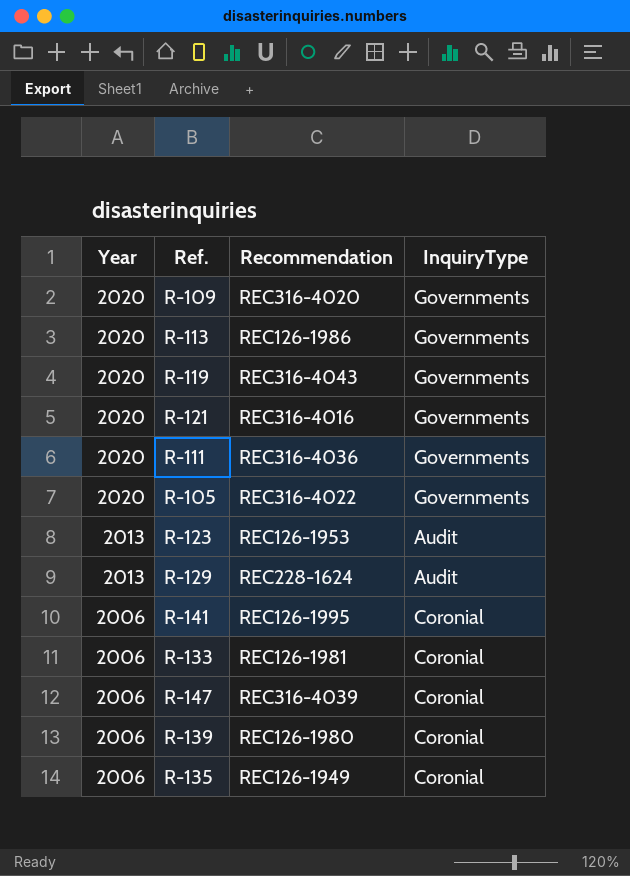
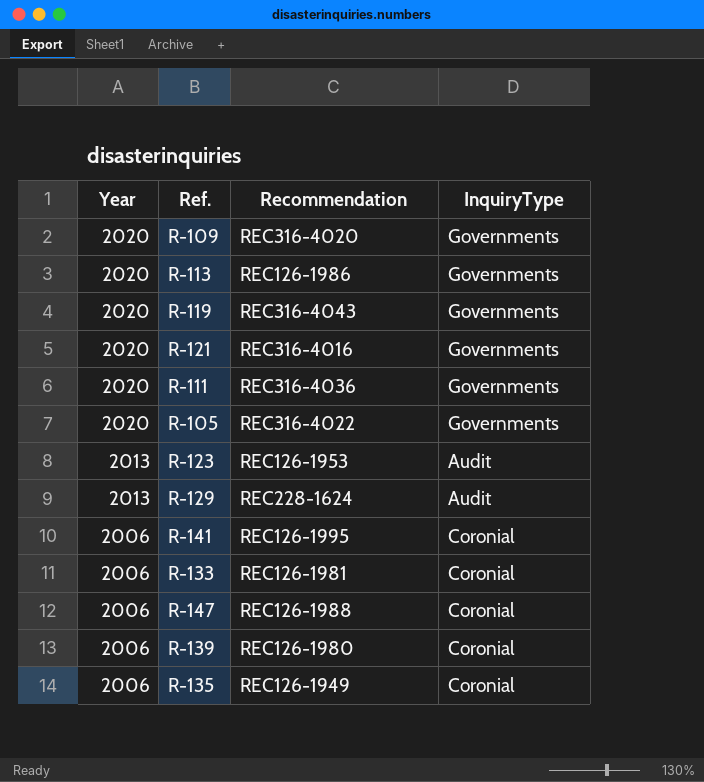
R-147 | Recommendation: REC316-4039 -> REC126-1988

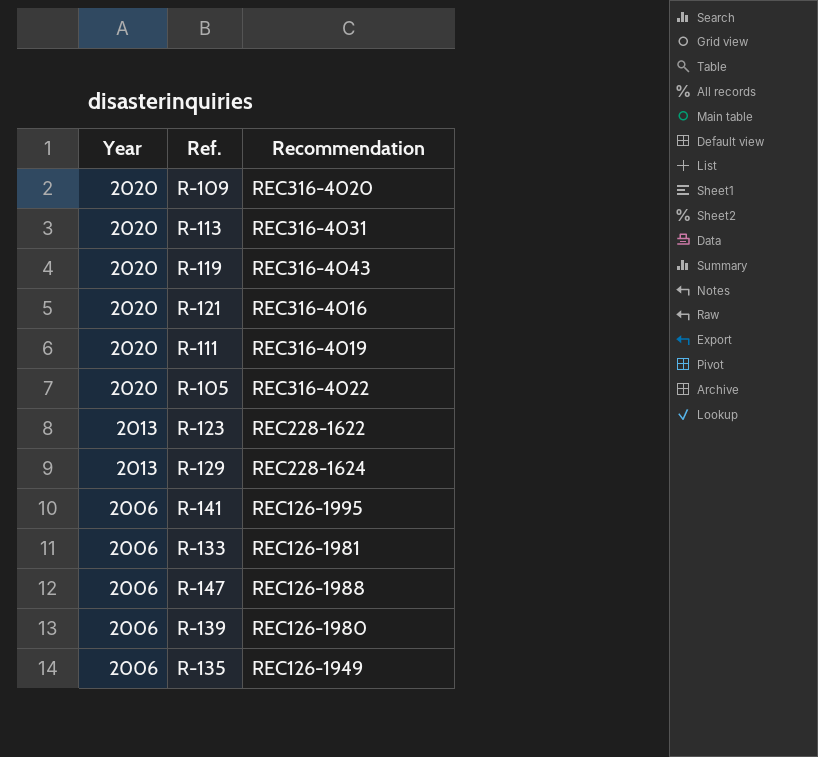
column InquiryType | position: 4 -> none
R-113 | Recommendation: REC126-1986 -> REC316-4031
R-111 | Recommendation: REC316-4036 -> REC316-4019
R-123 | Recommendation: REC126-1953 -> REC228-1622

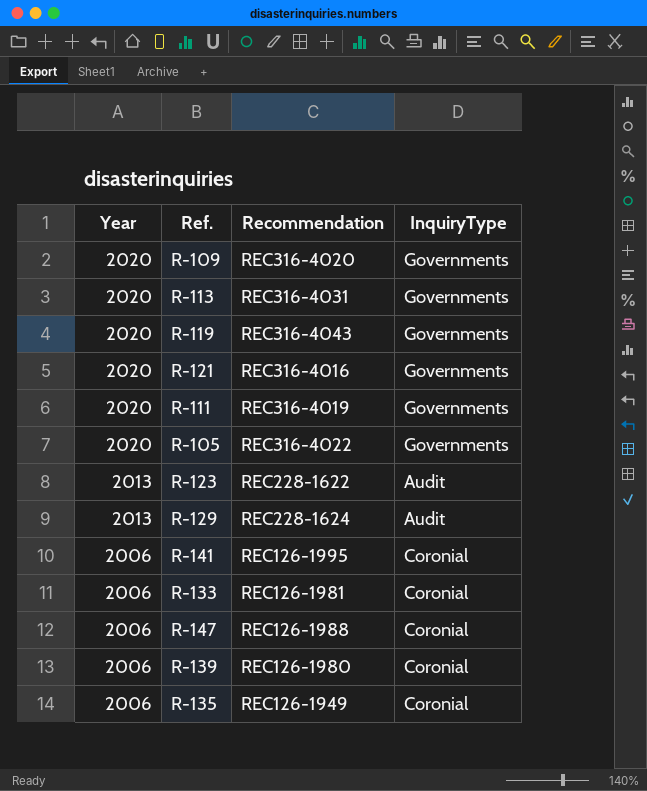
column InquiryType | position: none -> 4

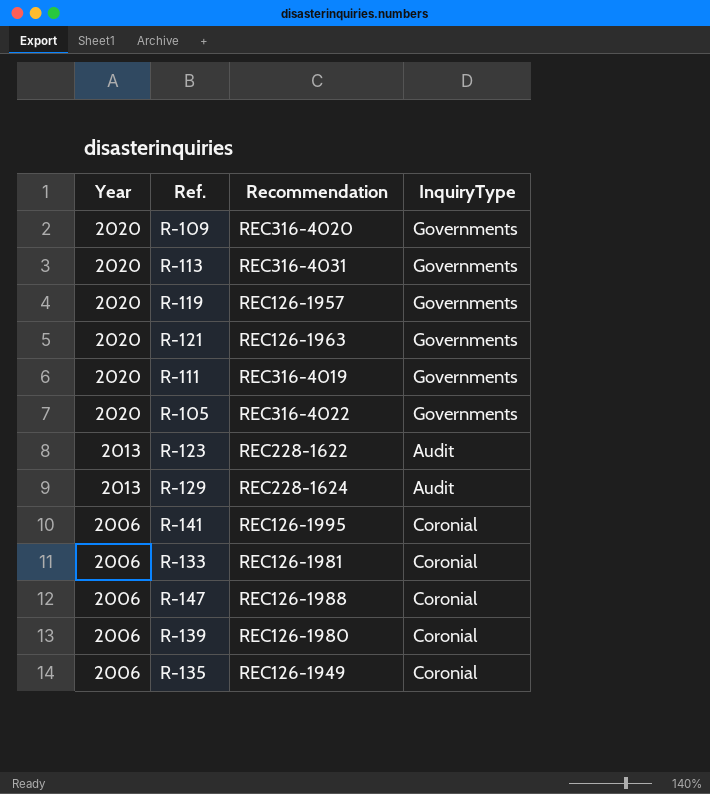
R-119 | Recommendation: REC316-4043 -> REC126-1957
R-121 | Recommendation: REC316-4016 -> REC126-1963

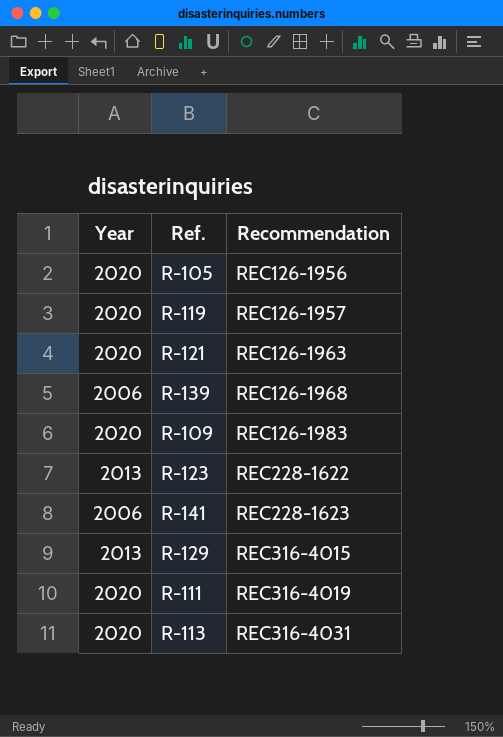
row order: Year descending -> Recommendation ascending
column InquiryType | position: 4 -> none
row R-133: 2006 | REC126-1981 | Coronial -> none
row R-147: 2006 | REC126-1988 | Coronial -> none
row R-135: 2006 | REC126-1949 | Coronial -> none
R-105 | Recommendation: REC316-4022 -> REC126-1956
R-139 | Recommendation: REC126-1980 -> REC126-1968
R-109 | Recommendation: REC316-4020 -> REC126-1983
R-141 | Recommendation: REC126-1995 -> REC228-1623
R-129 | Recommendation: REC228-1624 -> REC316-4015

